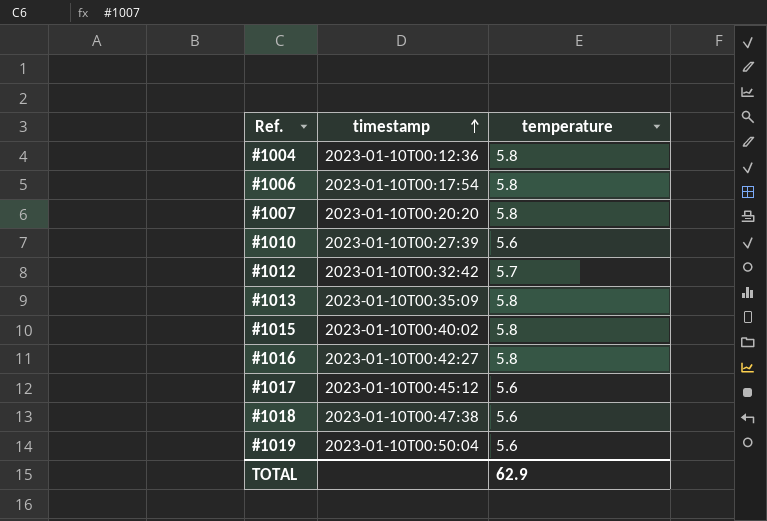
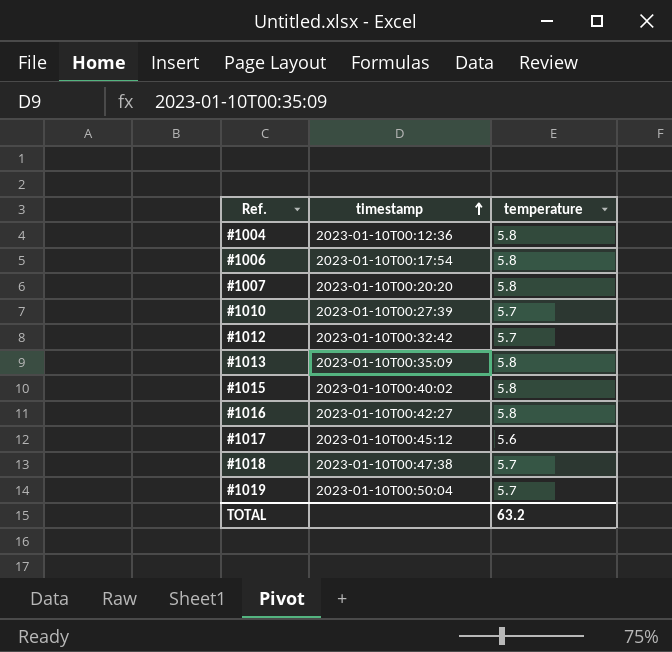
#1010 | temperature: 5.6 -> 5.7
#1018 | temperature: 5.6 -> 5.7
#1019 | temperature: 5.6 -> 5.7
TOTAL | temperature: 62.9 -> 63.2

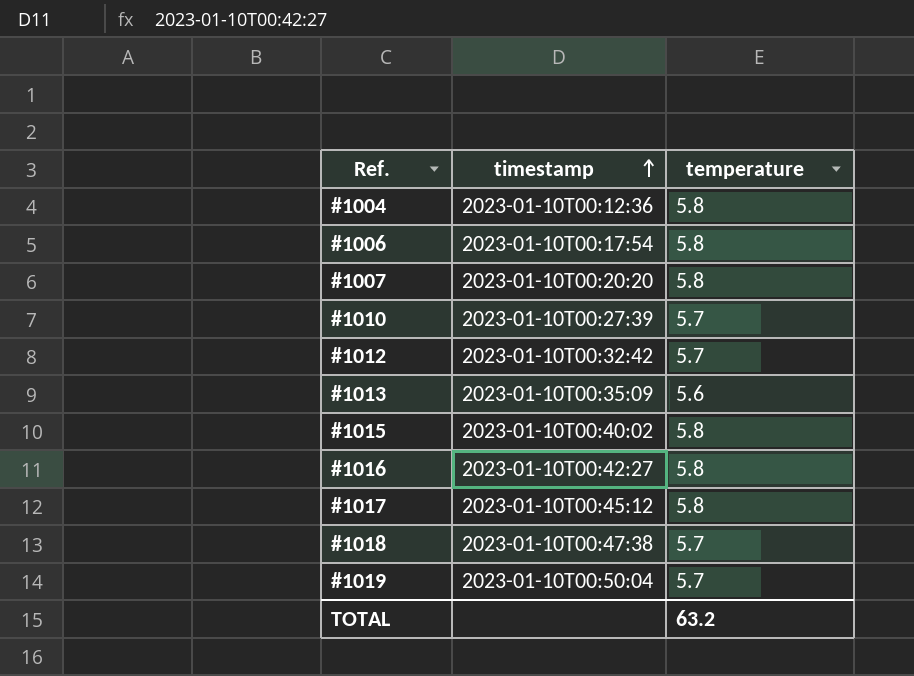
#1013 | temperature: 5.8 -> 5.6
#1017 | temperature: 5.6 -> 5.8

